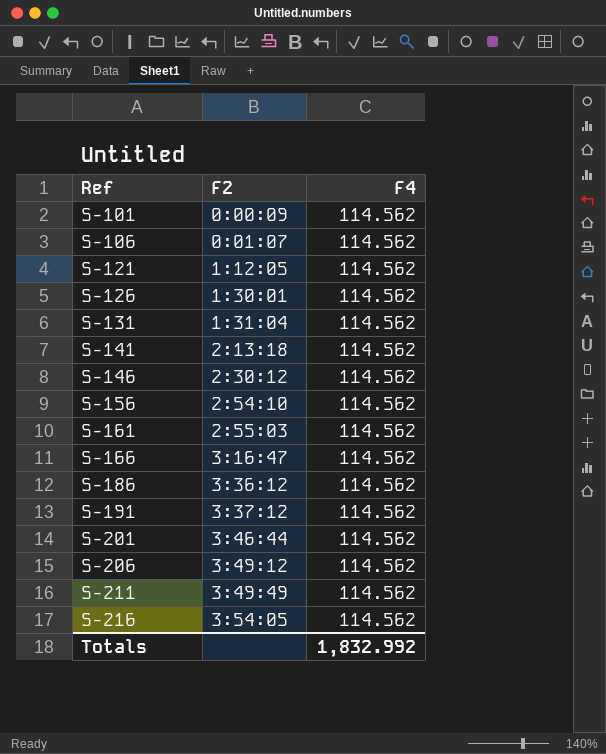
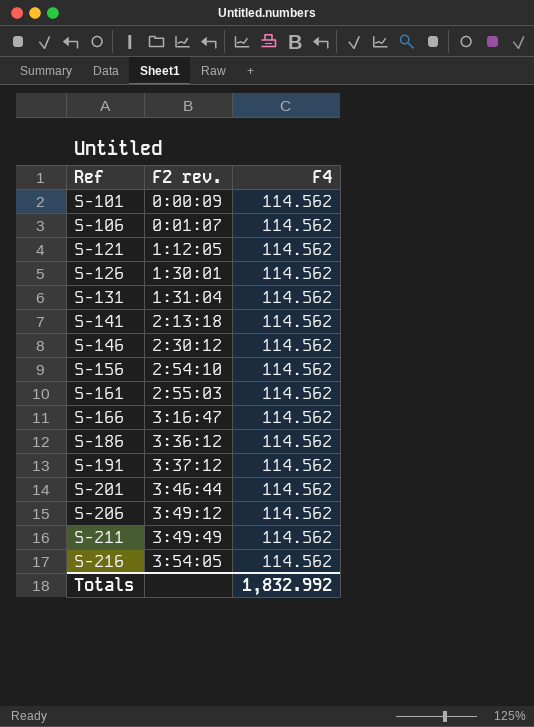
column name: F2 -> F2 rev.

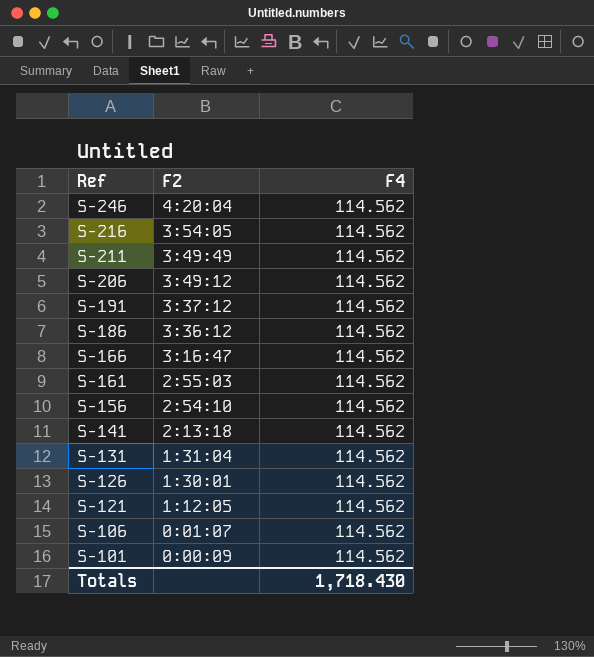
row order: Ref ascending -> Ref descending
column name: F2 rev. -> F2
row S-146: 2:30:12 | 114.562 -> none
row S-201: 3:46:44 | 114.562 -> none
row S-246: none -> 4:20:04 | 114.562
Totals | F4: 1,832.992 -> 1,718.430

